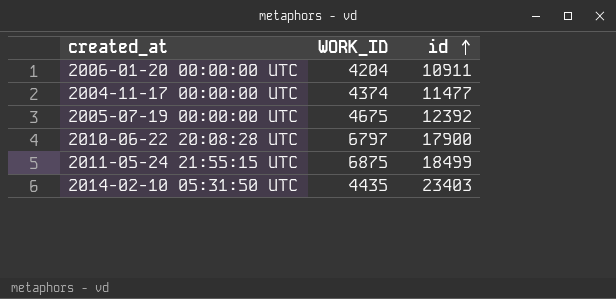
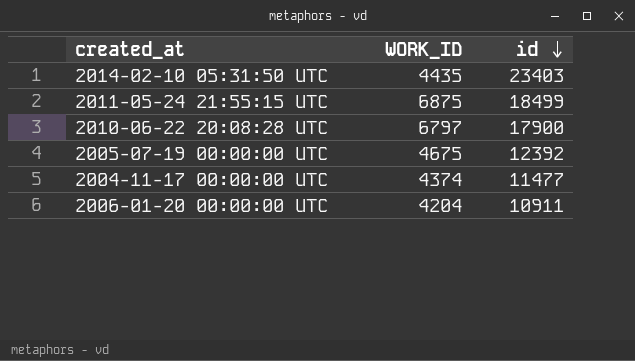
row order: id ascending -> id descending

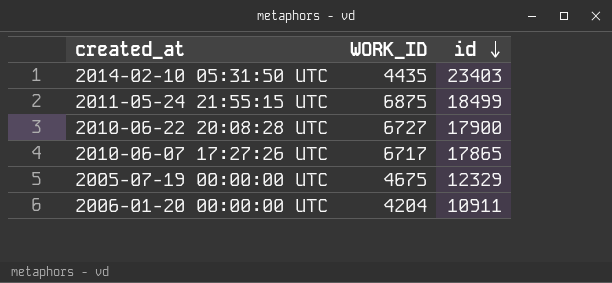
row 2004-11-17 00:00:00 UTC: 4374 | 11477 -> none
2010-06-22 20:08:28 UTC | WORK_ID: 6797 -> 6727
row 2010-06-07 17:27:26 UTC: none -> 6717 | 17865
2005-07-19 00:00:00 UTC | id: 12392 -> 12329

